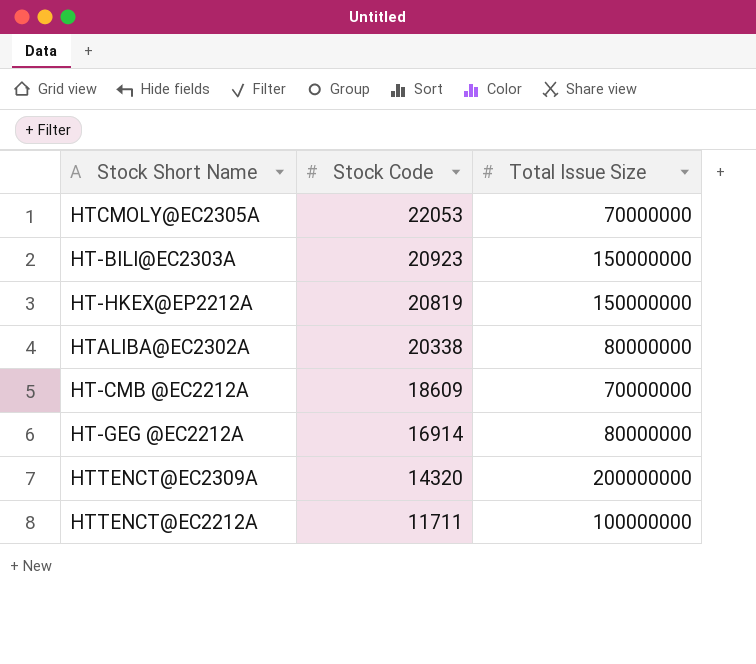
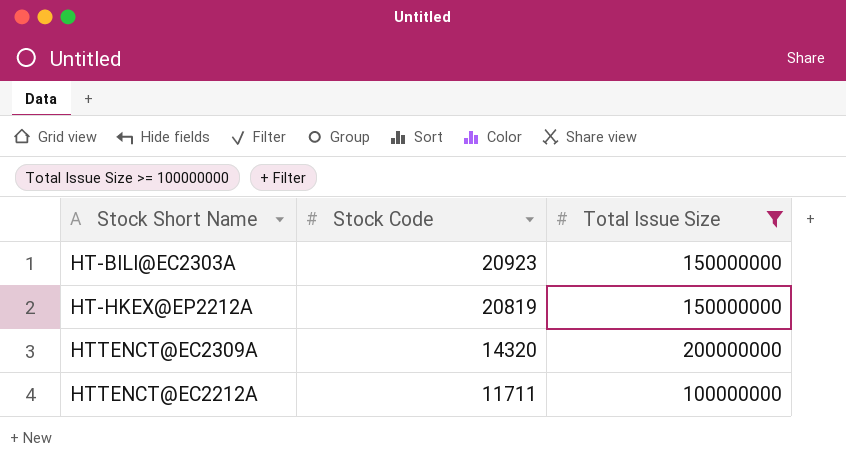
filter: none -> Total Issue Size >= 100000000

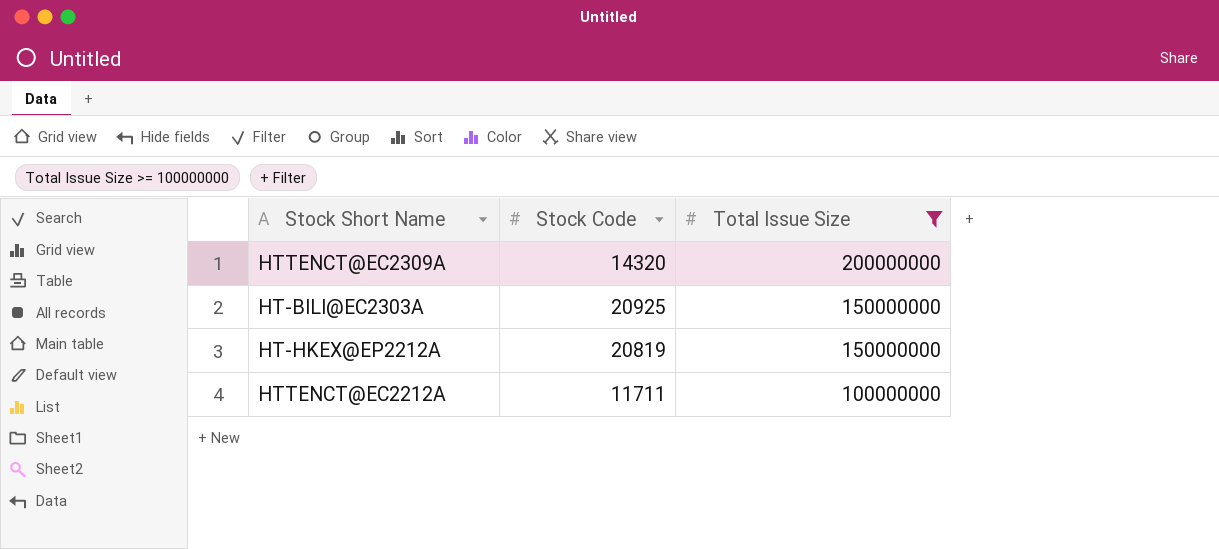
row order: Stock Code descending -> Total Issue Size descending
HT-BILI@EC2303A | Stock Code: 20923 -> 20925

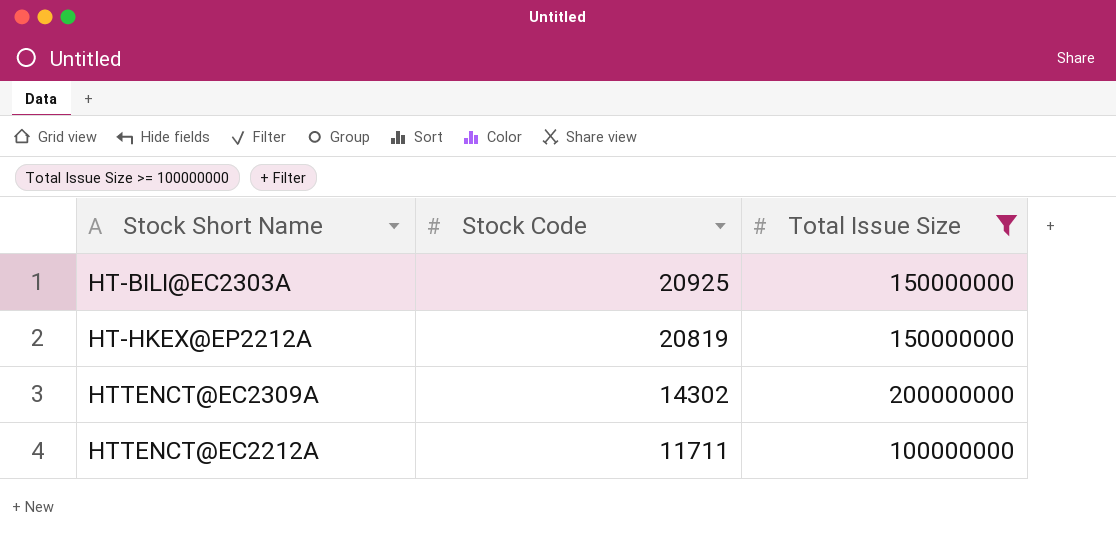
row order: Total Issue Size descending -> Stock Code descending
HTTENCT@EC2309A | Stock Code: 14320 -> 14302

